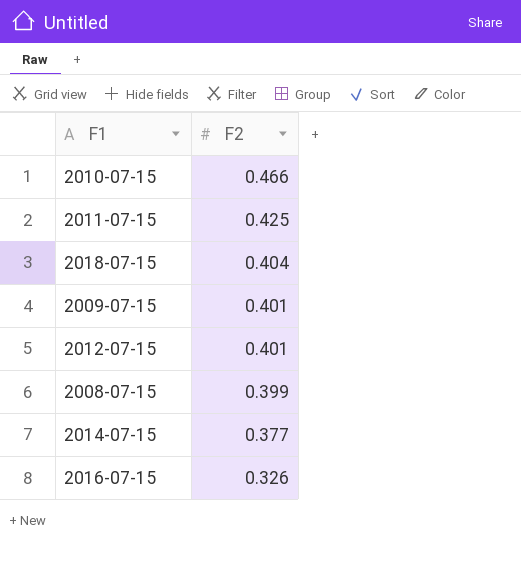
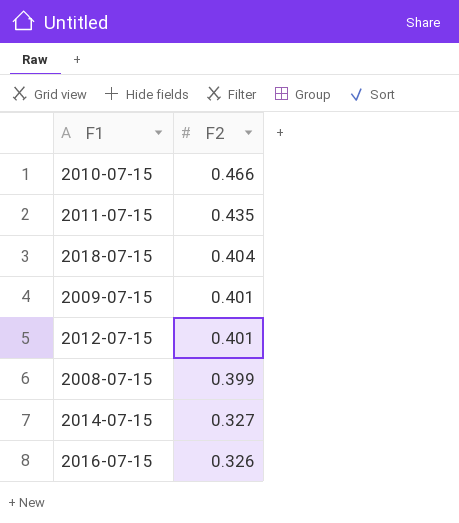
2011-07-15 | F2: 0.425 -> 0.435
2014-07-15 | F2: 0.377 -> 0.327

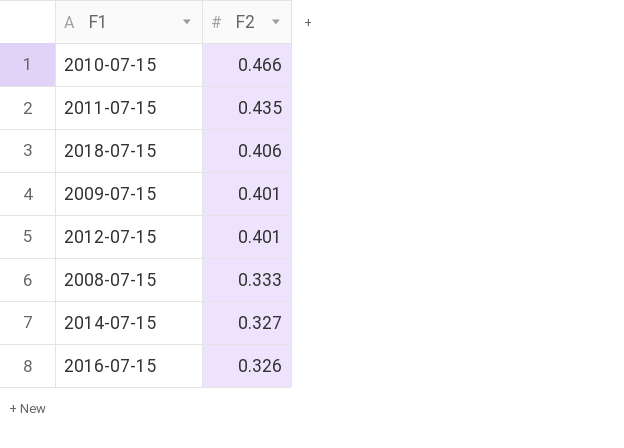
2018-07-15 | F2: 0.404 -> 0.406
2008-07-15 | F2: 0.399 -> 0.333

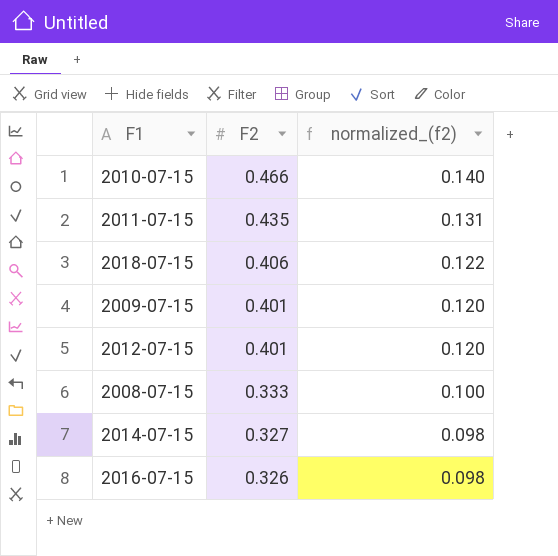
column normalized_(f2) | formula: none -> [F2] * 0.3

